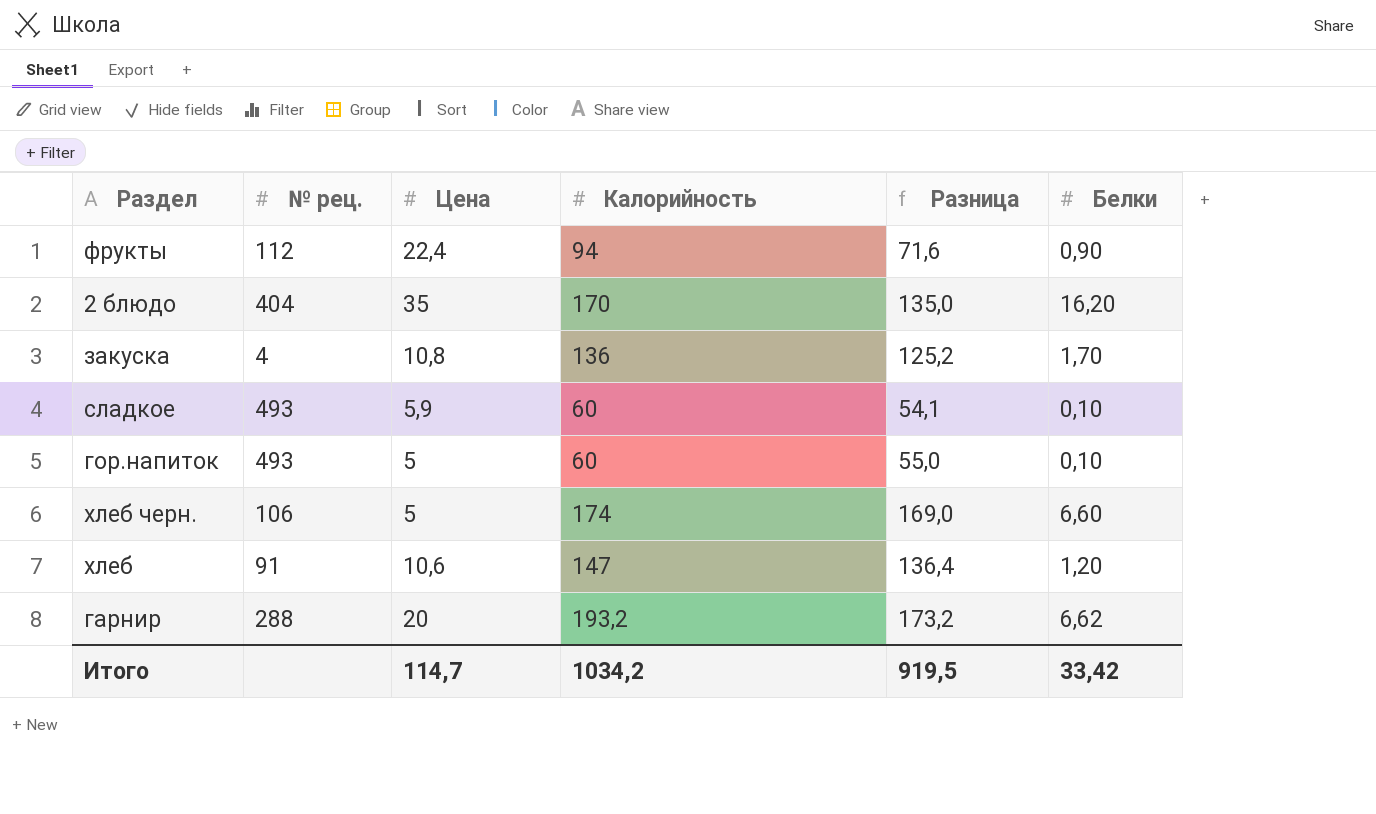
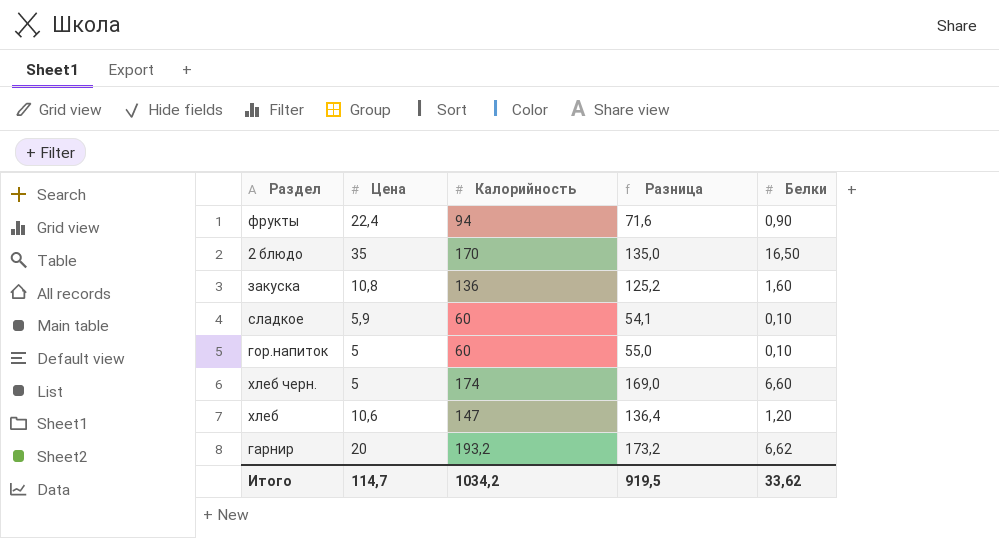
column № рец. | position: 2 -> none
2 блюдо | Белки: 16,20 -> 16,50
закуска | Белки: 1,70 -> 1,60
Итого | Белки: 33,42 -> 33,62

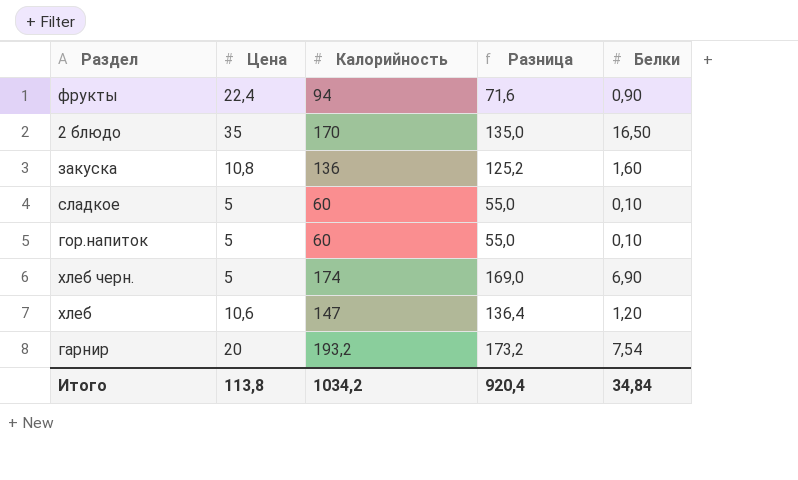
сладкое | Цена: 5,9 -> 5
сладкое | Разница: 54,1 -> 55,0
хлеб черн. | Белки: 6,60 -> 6,90
гарнир | Белки: 6,62 -> 7,54
Итого | Цена: 114,7 -> 113,8
Итого | Разница: 919,5 -> 920,4
Итого | Белки: 33,62 -> 34,84

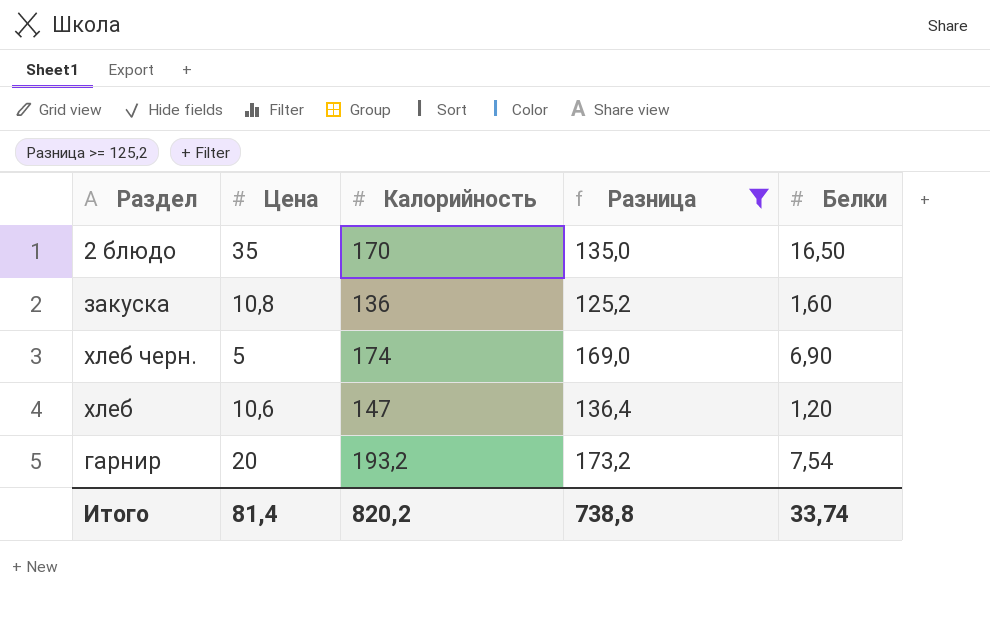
filter: none -> Разница >= 125,2
Итого | Цена: 113,8 -> 81,4
Итого | Калорийность: 1034,2 -> 820,2
Итого | Разница: 920,4 -> 738,8
Итого | Белки: 34,84 -> 33,74

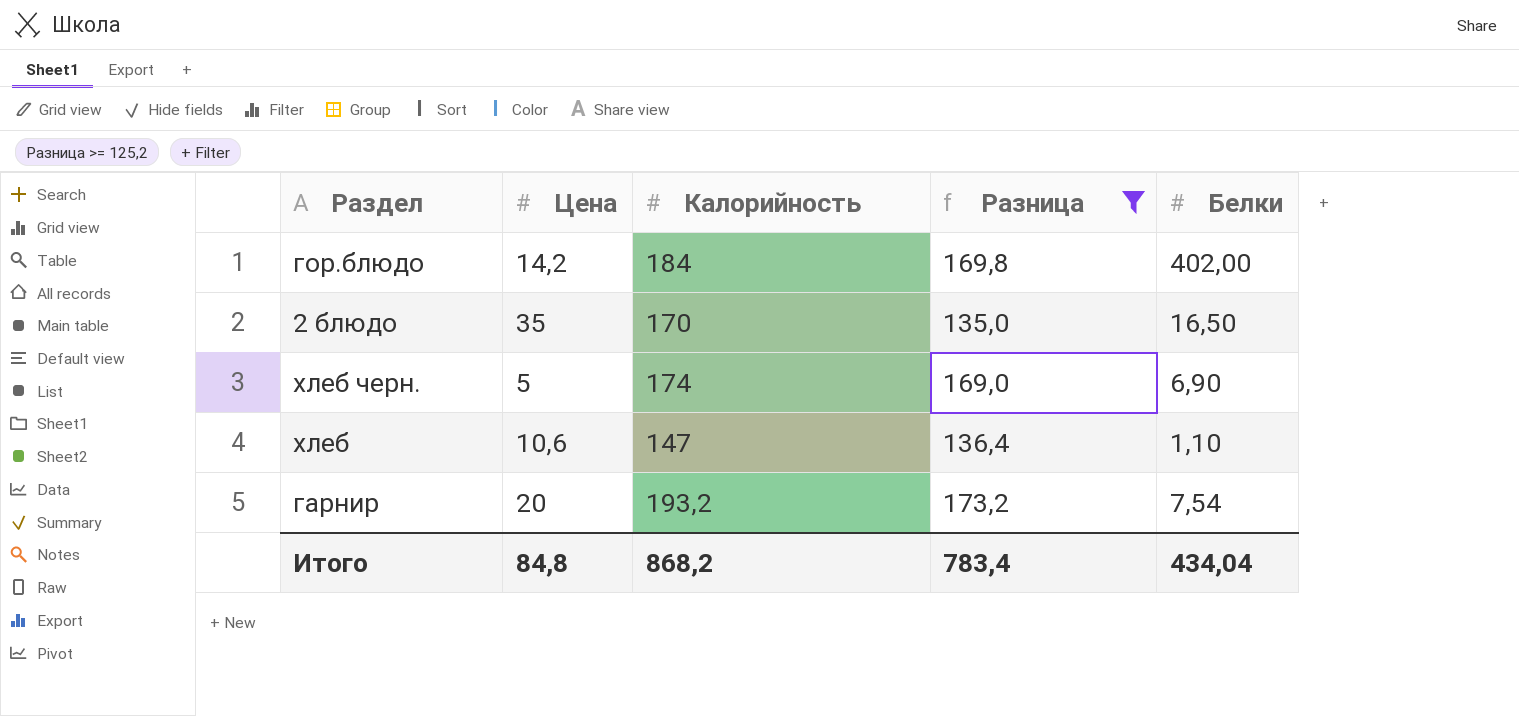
row закуска: 10,8 | 136 | 125,2 | 1,60 -> none
row гор.блюдо: none -> 14,2 | 184 | 169,8 | 402,00
хлеб | Белки: 1,20 -> 1,10
Итого | Цена: 81,4 -> 84,8
Итого | Калорийность: 820,2 -> 868,2
Итого | Разница: 738,8 -> 783,4
Итого | Белки: 33,74 -> 434,04

